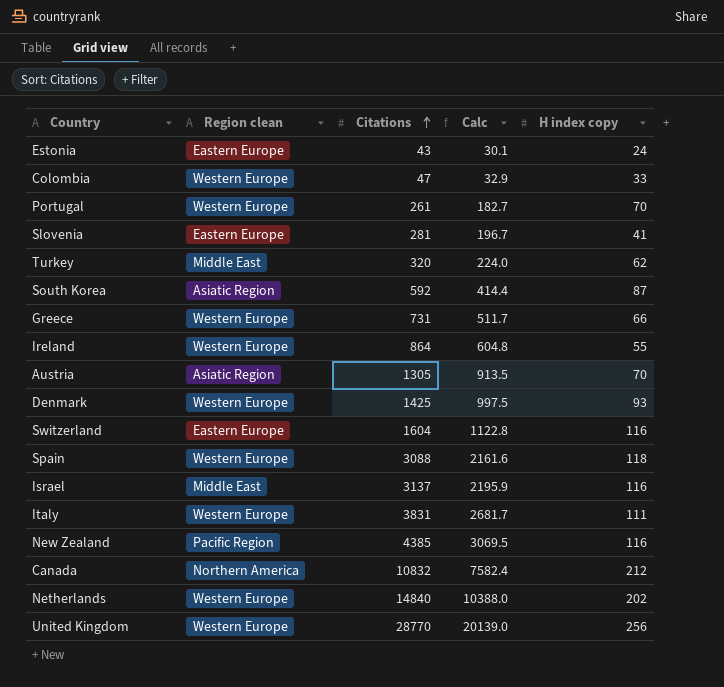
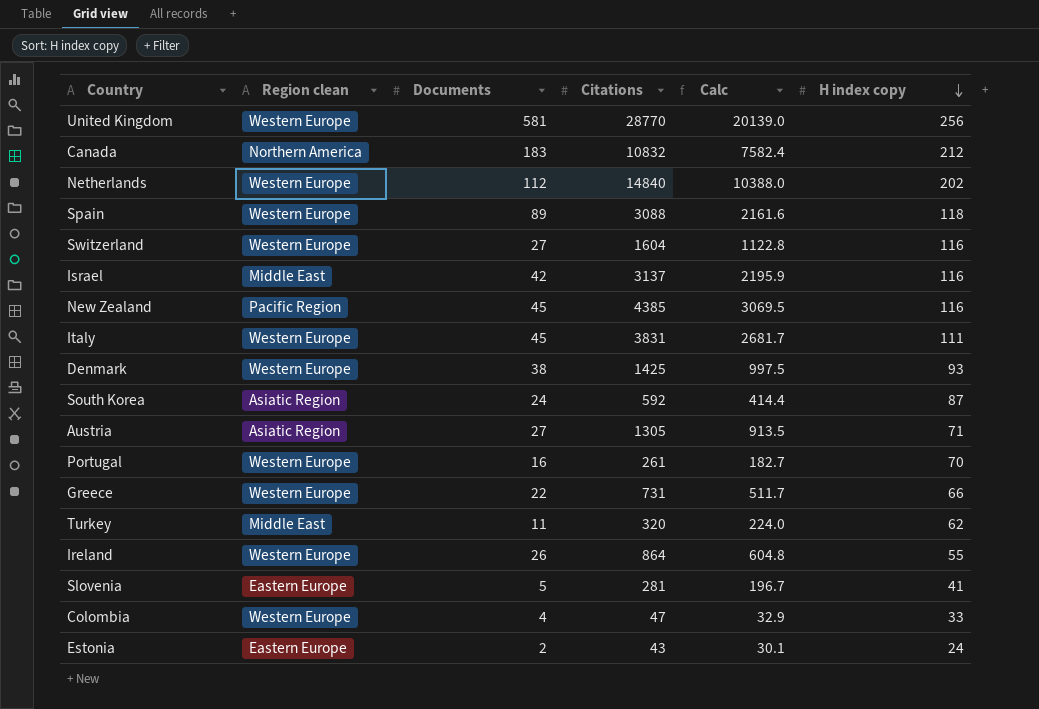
row order: Citations ascending -> H index copy descending
column Documents | position: none -> 3
Switzerland | Region clean: Eastern Europe -> Western Europe
Austria | H index copy: 70 -> 71

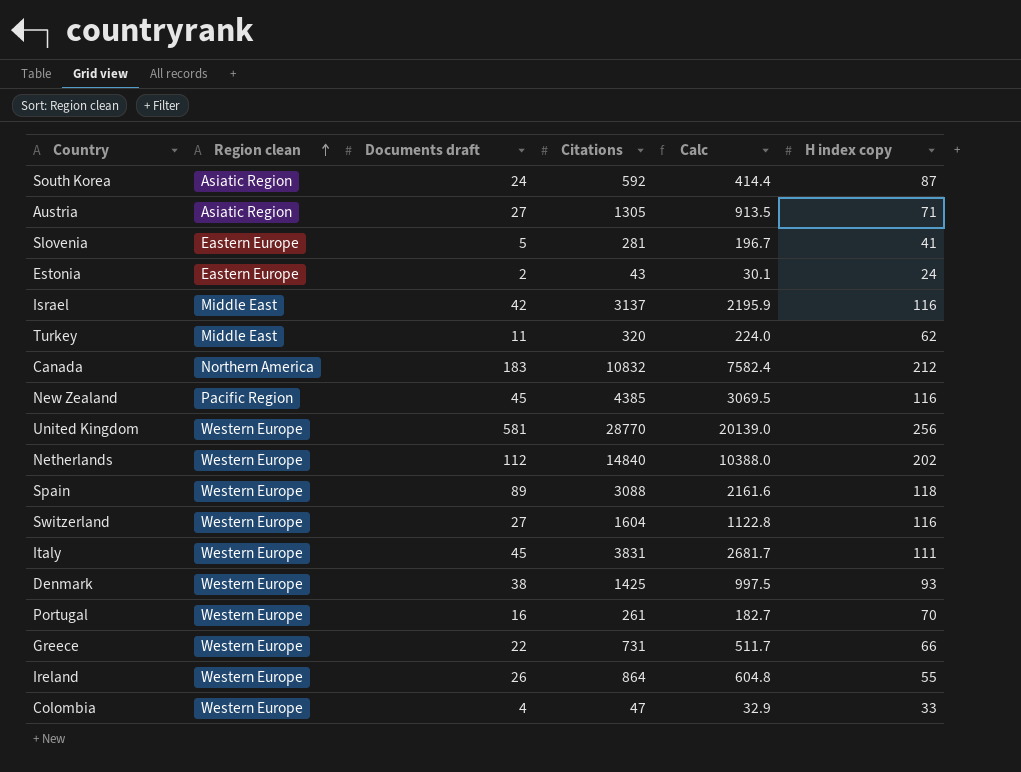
row order: H index copy descending -> Region clean ascending
column name: Documents -> Documents draft

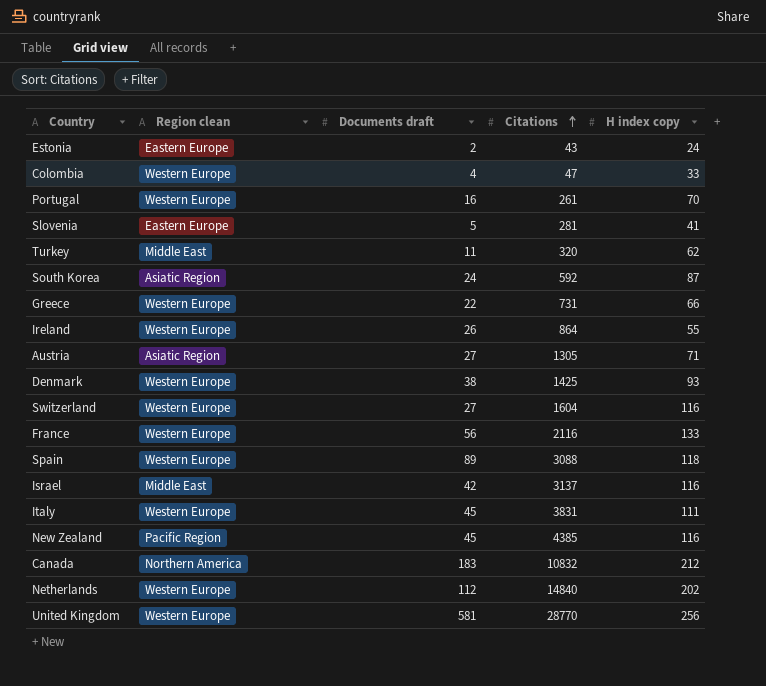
row order: Region clean ascending -> Citations ascending
column Calc | formula: [Citations] * 0.7 -> none
row France: none -> Western Europe | 56 | 2116 | 133

